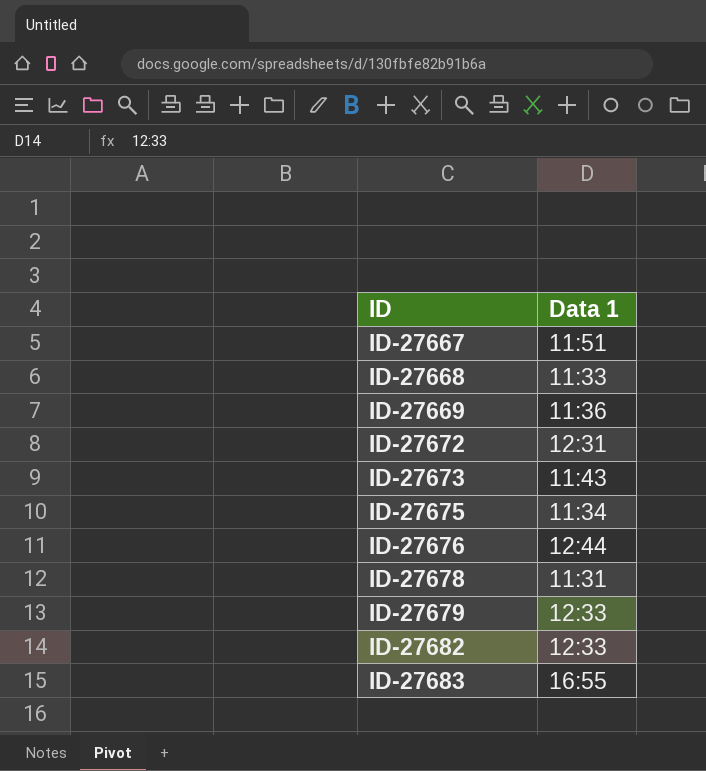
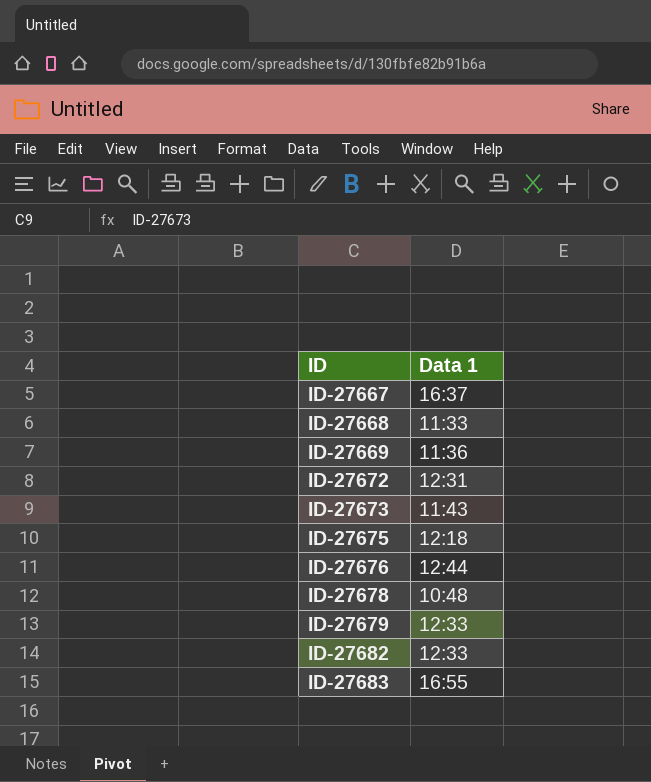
ID-27667 | Data 1: 11:51 -> 16:37
ID-27675 | Data 1: 11:34 -> 12:18
ID-27678 | Data 1: 11:31 -> 10:48

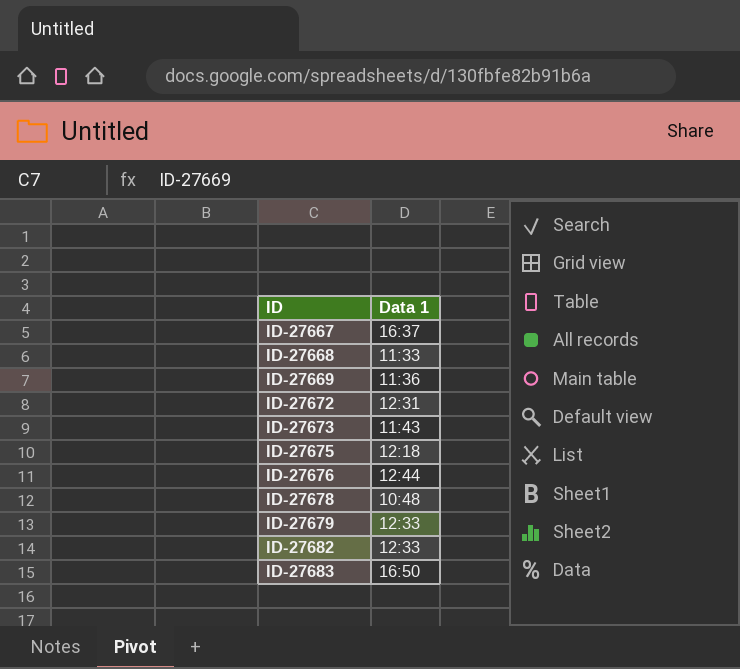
ID-27683 | Data 1: 16:55 -> 16:50

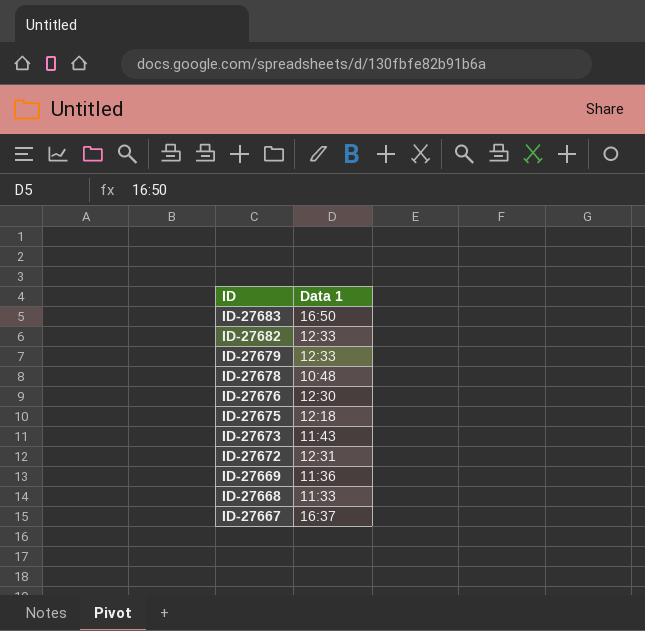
row order: ID ascending -> ID descending
ID-27676 | Data 1: 12:44 -> 12:30

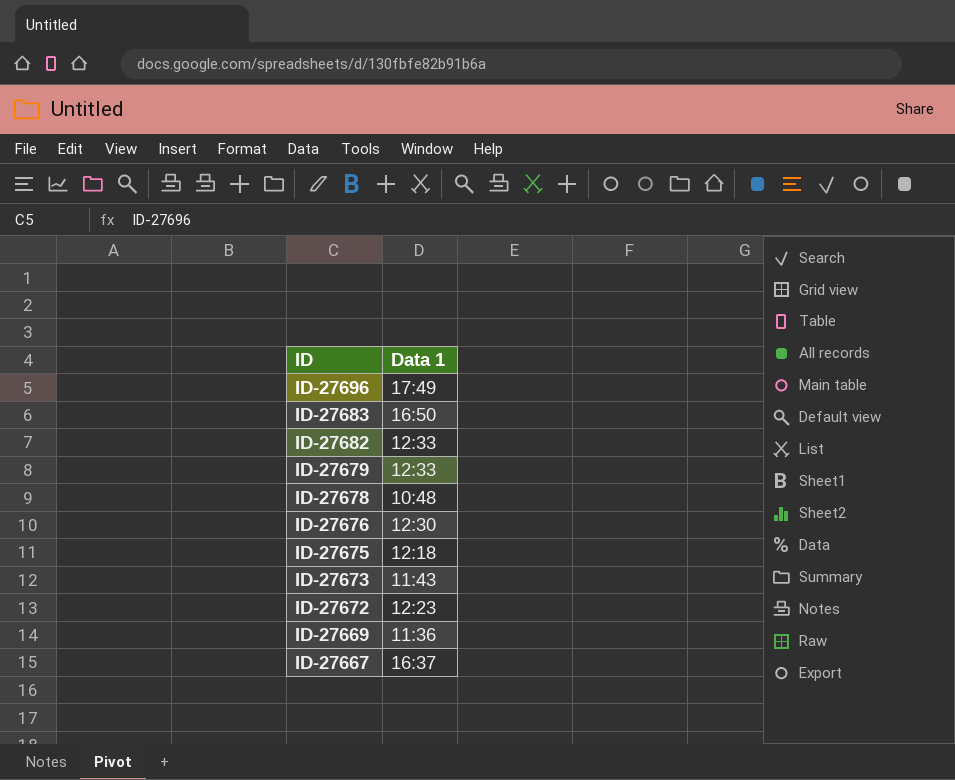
row ID-27668: 11:33 -> none
row ID-27696: none -> 17:49
ID-27672 | Data 1: 12:31 -> 12:23

